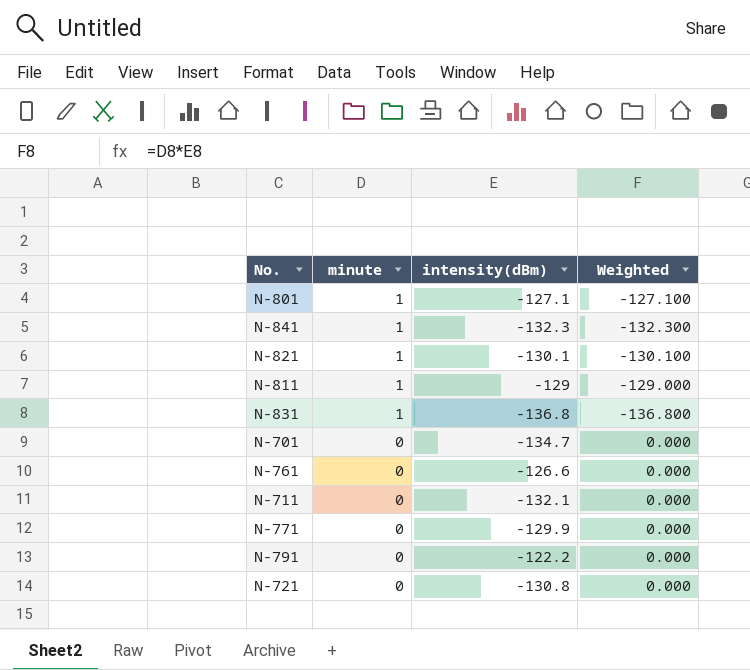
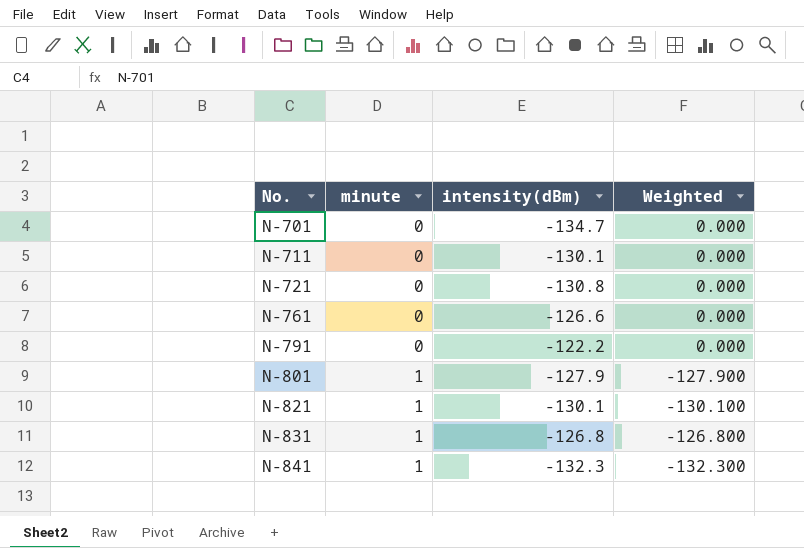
row order: minute descending -> No. ascending
row N-811: 1 | -129 | -129.000 -> none
row N-771: 0 | -129.9 | 0.000 -> none
N-711 | intensity(dBm): -132.1 -> -130.1
N-801 | intensity(dBm): -127.1 -> -127.9
N-801 | Weighted: -127.100 -> -127.900
N-831 | intensity(dBm): -136.8 -> -126.8
N-831 | Weighted: -136.800 -> -126.800

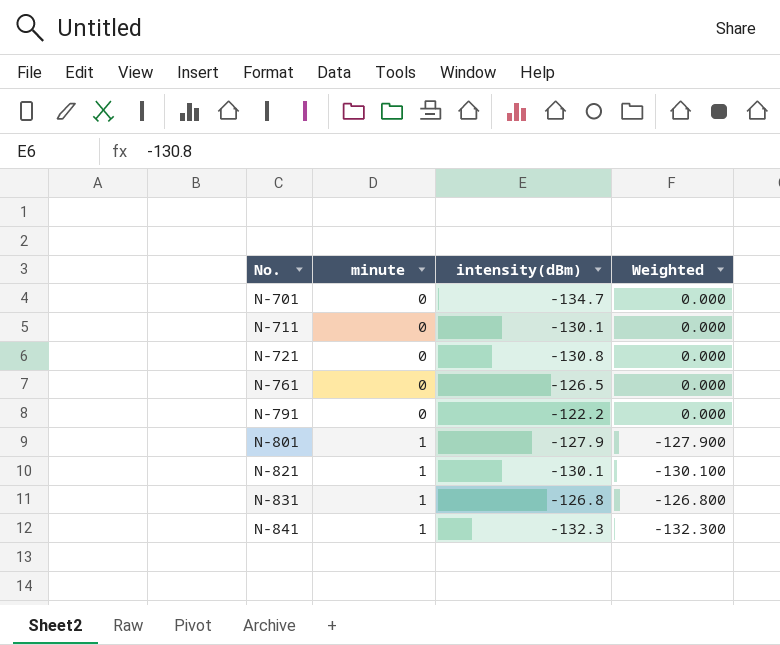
N-761 | intensity(dBm): -126.6 -> -126.5

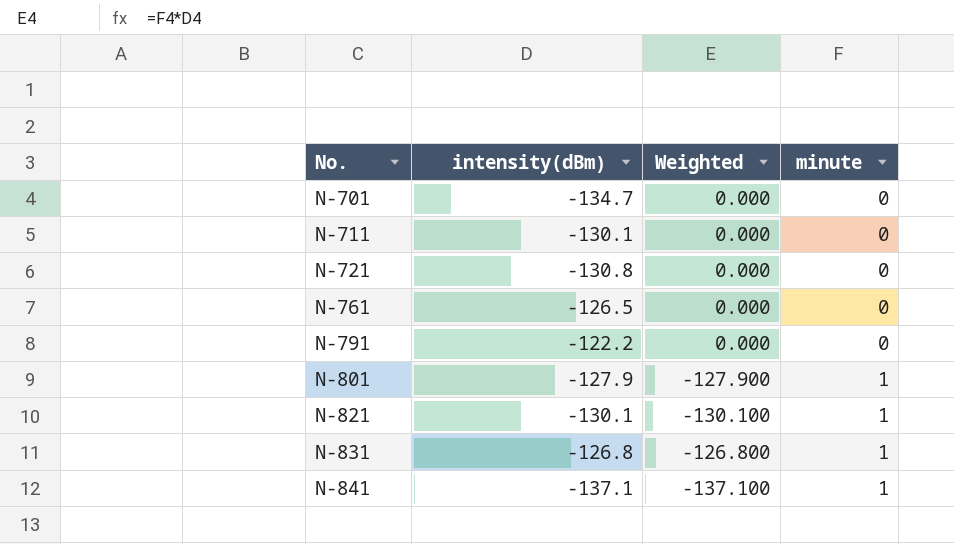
column minute | position: 2 -> 4
N-841 | intensity(dBm): -132.3 -> -137.1
N-841 | Weighted: -132.300 -> -137.100

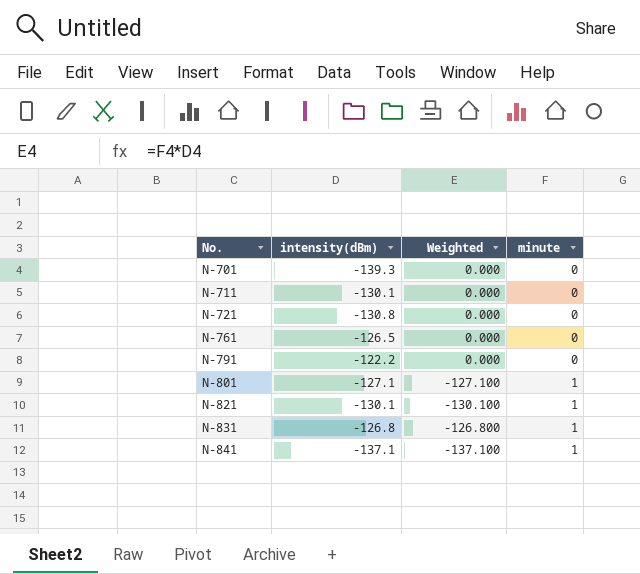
N-701 | intensity(dBm): -134.7 -> -139.3
N-801 | intensity(dBm): -127.9 -> -127.1
N-801 | Weighted: -127.900 -> -127.100

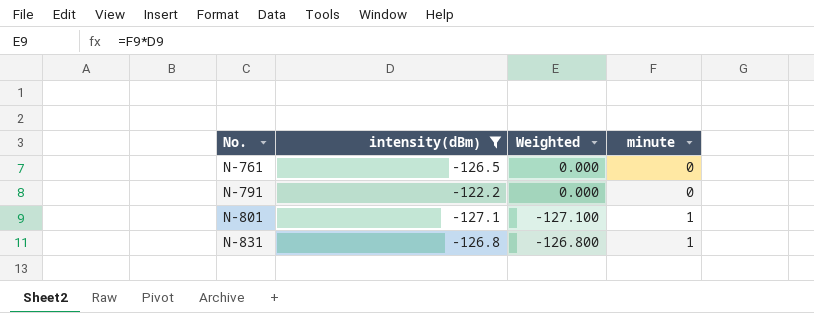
filter: none -> intensity(dBm) >= -127.1

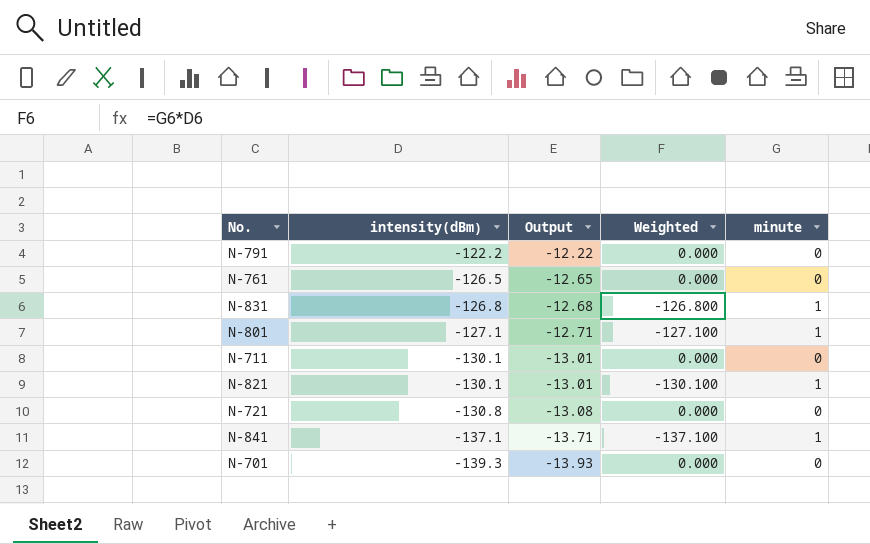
filter: intensity(dBm) >= -127.1 -> none
row order: No. ascending -> intensity(dBm) descending
column Output | formula: none -> [intensity(dBm)] * 0.1

